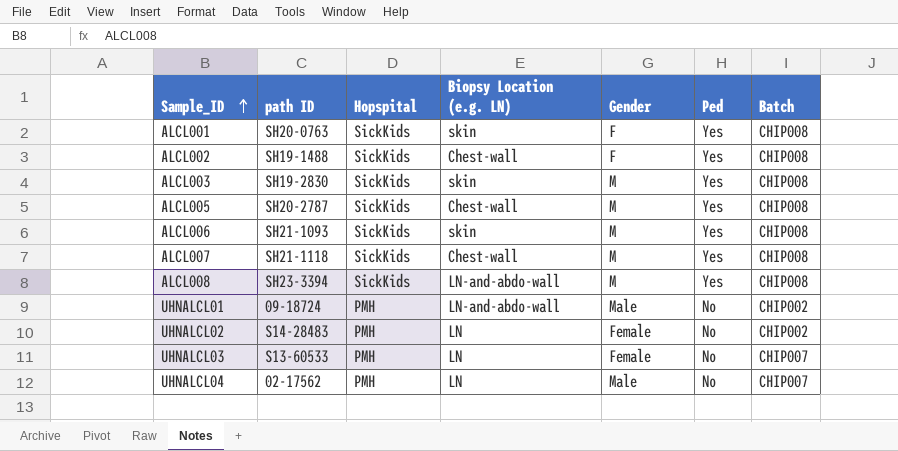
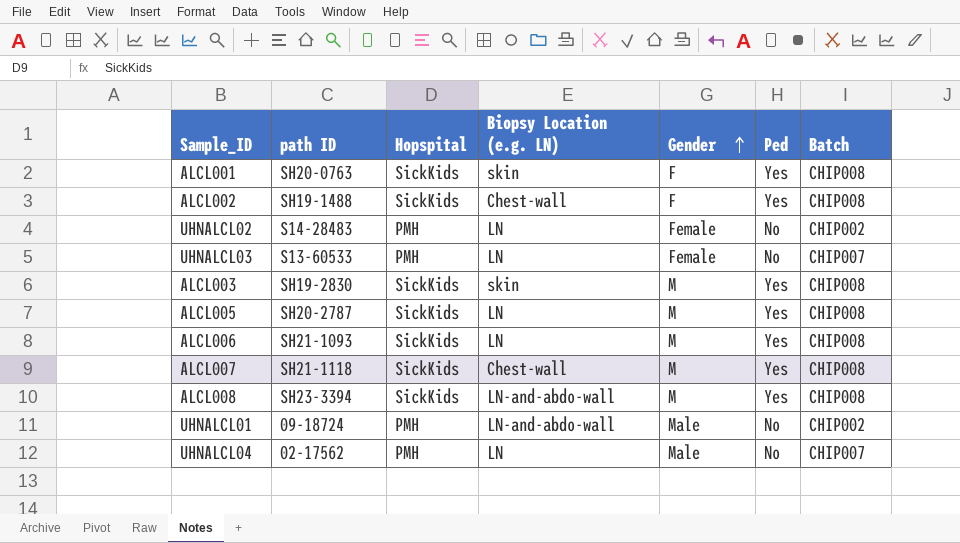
row order: Sample_ID ascending -> Gender ascending
ALCL005 | Biopsy Location (e.g. LN): Chest-wall -> LN
ALCL006 | Biopsy Location (e.g. LN): skin -> LN

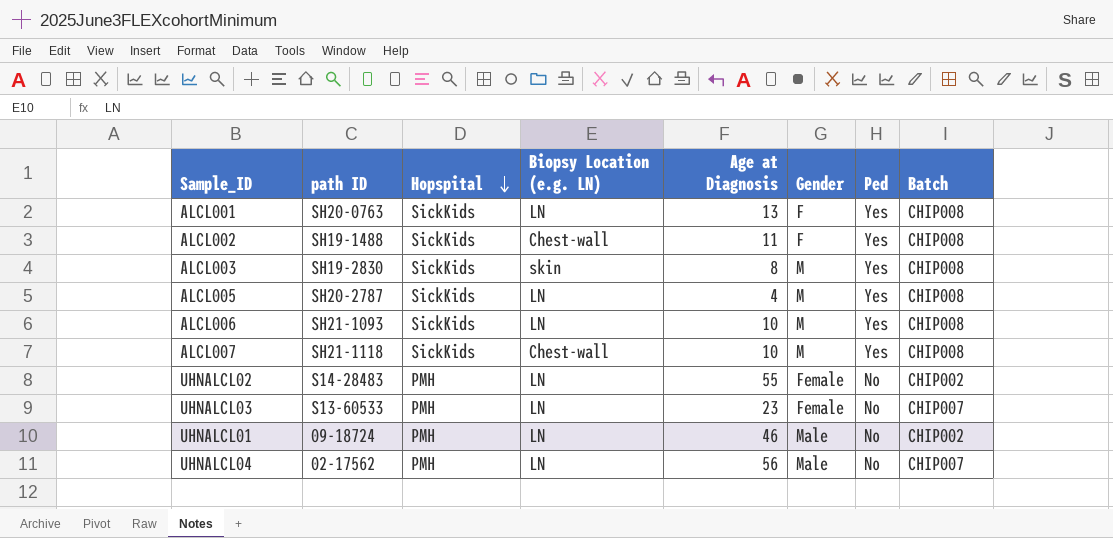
row order: Gender ascending -> Hopspital descending
column Age at Diagnosis | position: none -> 5
row ALCL008: SH23-3394 | SickKids | LN-and-abdo-wall | M | Yes | CHIP008 -> none
ALCL001 | Biopsy Location (e.g. LN): skin -> LN
UHNALCL01 | Biopsy Location (e.g. LN): LN-and-abdo-wall -> LN

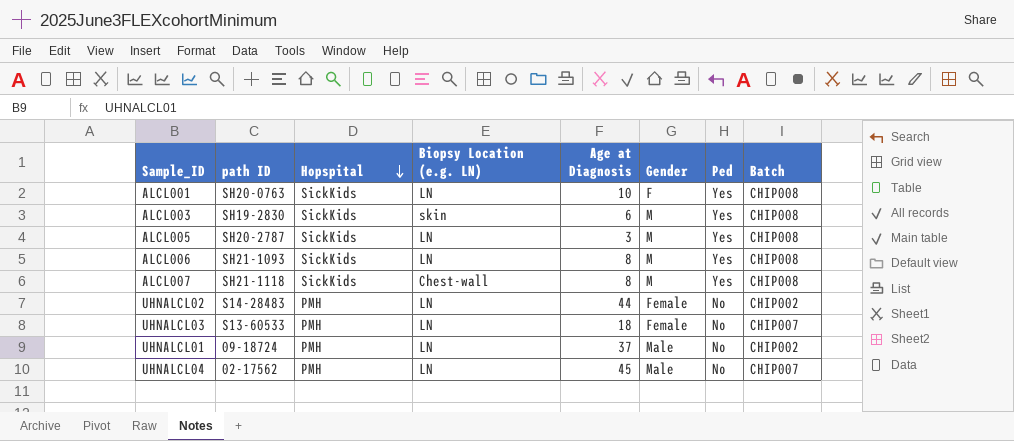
row ALCL002: SH19-1488 | SickKids | Chest-wall | 11 | F | Yes | CHIP008 -> none
ALCL001 | Age at Diagnosis: 13 -> 10
ALCL003 | Age at Diagnosis: 8 -> 6
ALCL005 | Age at Diagnosis: 4 -> 3
ALCL006 | Age at Diagnosis: 10 -> 8
ALCL007 | Age at Diagnosis: 10 -> 8
UHNALCL02 | Age at Diagnosis: 55 -> 44
UHNALCL03 | Age at Diagnosis: 23 -> 18
UHNALCL01 | Age at Diagnosis: 46 -> 37
UHNALCL04 | Age at Diagnosis: 56 -> 45

